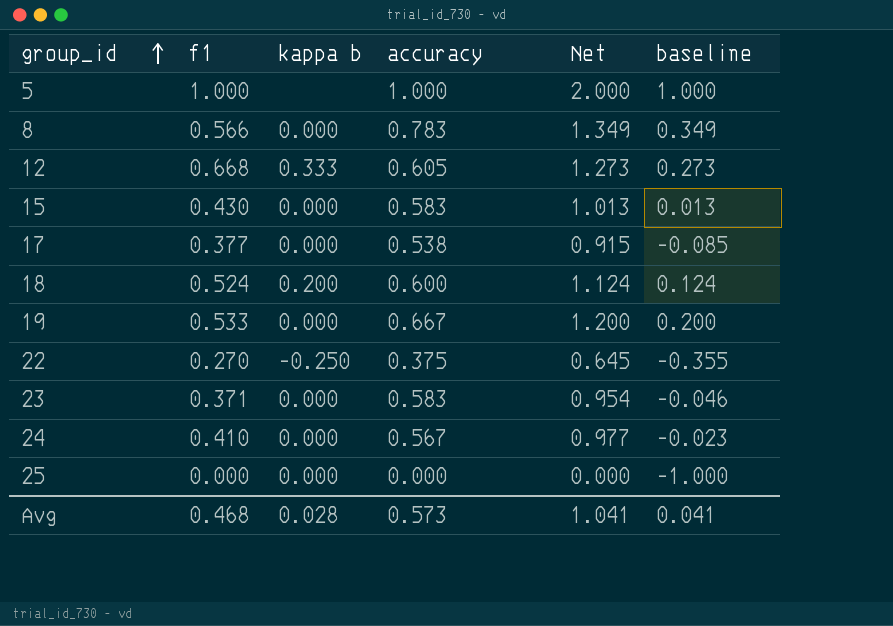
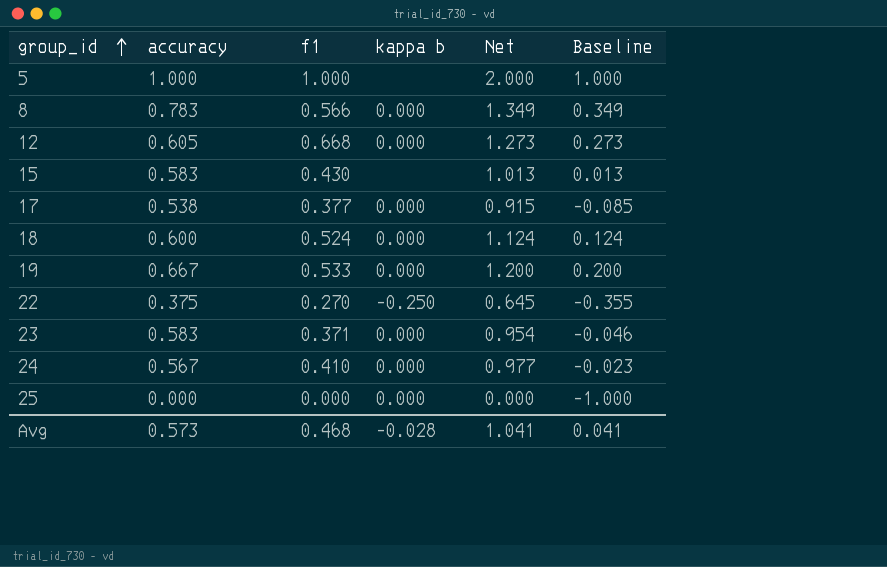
column accuracy | position: 4 -> 2
column name: baseline -> Baseline
12 | kappa b: 0.333 -> 0.000
15 | kappa b: 0.000 -> none
18 | kappa b: 0.200 -> 0.000
Avg | kappa b: 0.028 -> -0.028

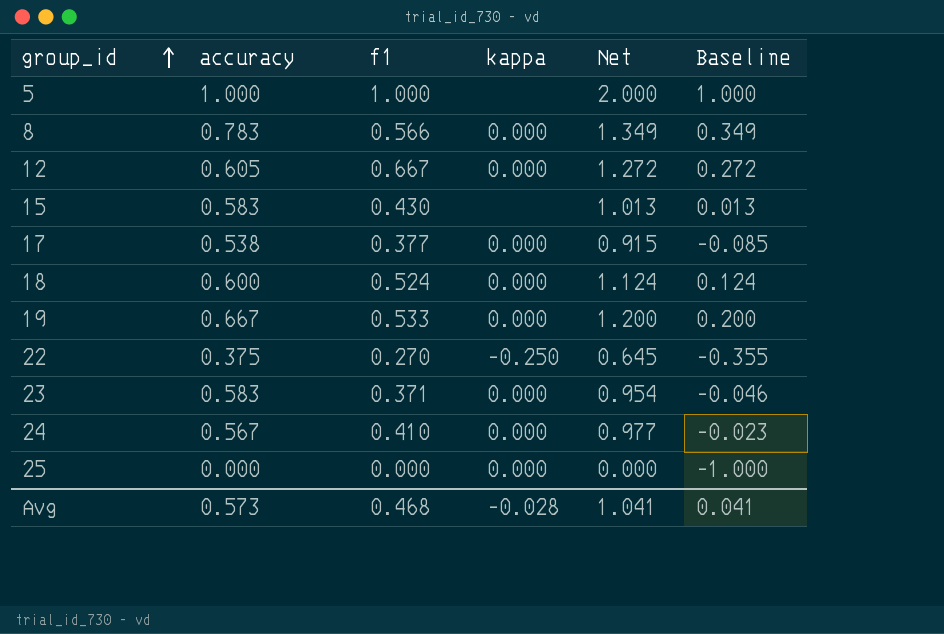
column name: kappa b -> kappa
12 | f1: 0.668 -> 0.667
12 | Net: 1.273 -> 1.272
12 | Baseline: 0.273 -> 0.272

